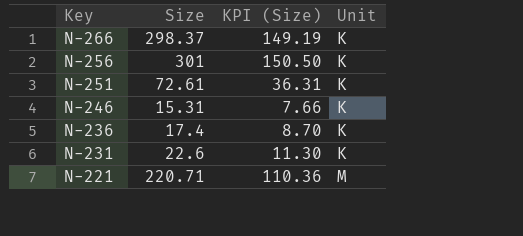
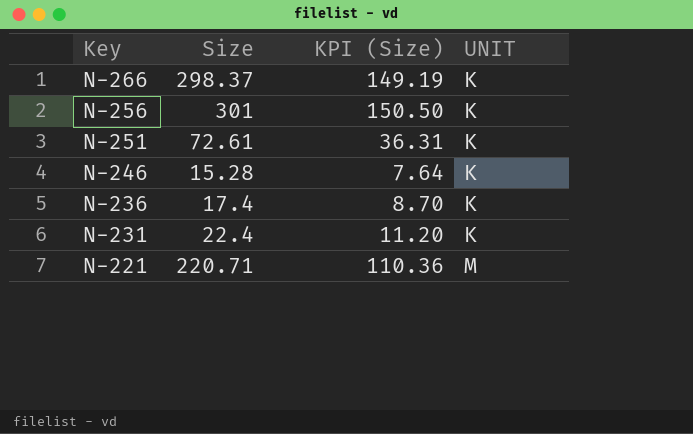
column name: Unit -> UNIT
N-246 | Size: 15.31 -> 15.28
N-246 | KPI (Size): 7.66 -> 7.64
N-231 | Size: 22.6 -> 22.4
N-231 | KPI (Size): 11.30 -> 11.20

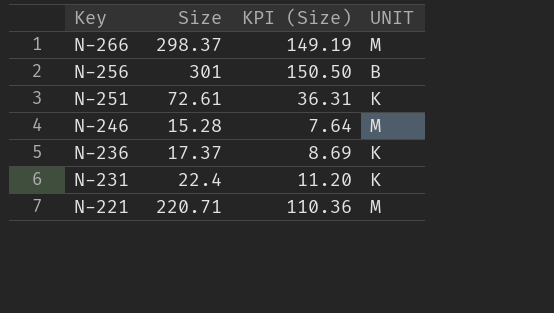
N-266 | UNIT: K -> M
N-256 | UNIT: K -> B
N-246 | UNIT: K -> M
N-236 | Size: 17.4 -> 17.37
N-236 | KPI (Size): 8.70 -> 8.69

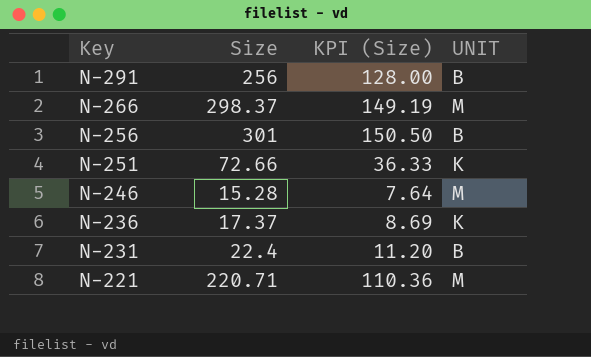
row N-291: none -> 256 | 128.00 | B
N-251 | Size: 72.61 -> 72.66
N-251 | KPI (Size): 36.31 -> 36.33
N-231 | UNIT: K -> B

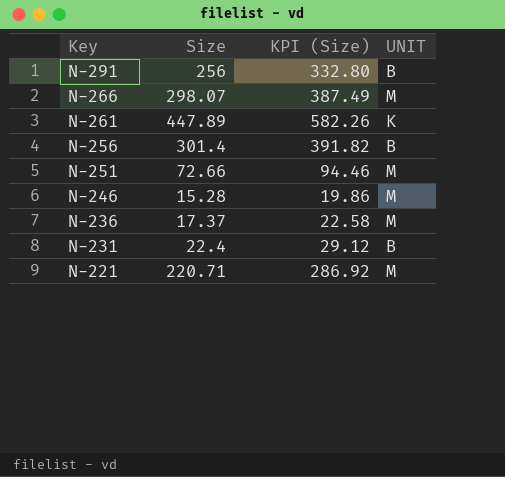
column KPI (Size) | formula: [Size] * 0.5 -> [Size] * 1.3
N-266 | Size: 298.37 -> 298.07
row N-261: none -> 447.89 | 582.26 | K
N-256 | Size: 301 -> 301.4
N-251 | UNIT: K -> M
N-236 | UNIT: K -> M

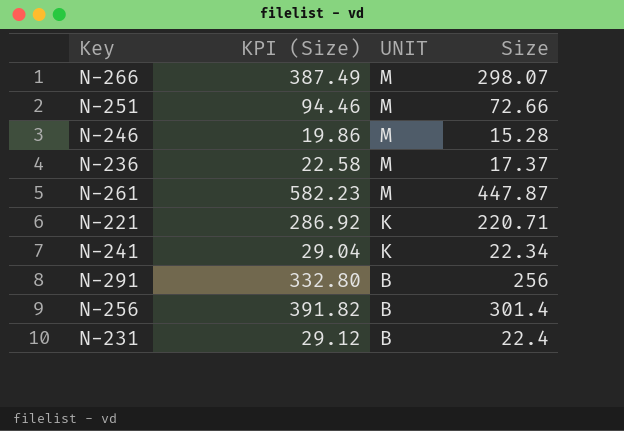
row order: Key descending -> UNIT descending
column Size | position: 2 -> 4
N-261 | KPI (Size): 582.26 -> 582.23
N-261 | UNIT: K -> M
N-261 | Size: 447.89 -> 447.87
N-221 | UNIT: M -> K
row N-241: none -> 29.04 | K | 22.34

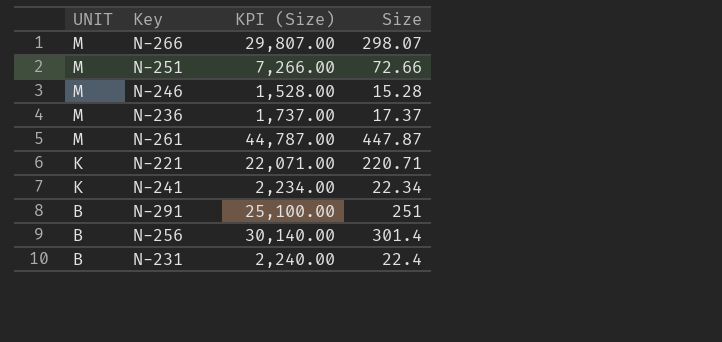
column UNIT | position: 3 -> 1
column KPI (Size) | formula: [Size] * 1.3 -> [Size] * 100
N-291 | Size: 256 -> 251

